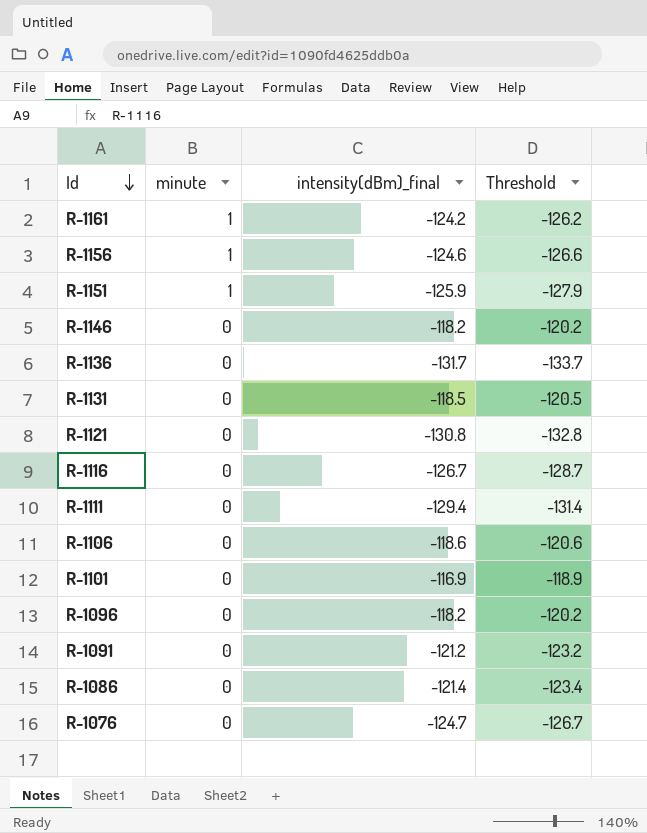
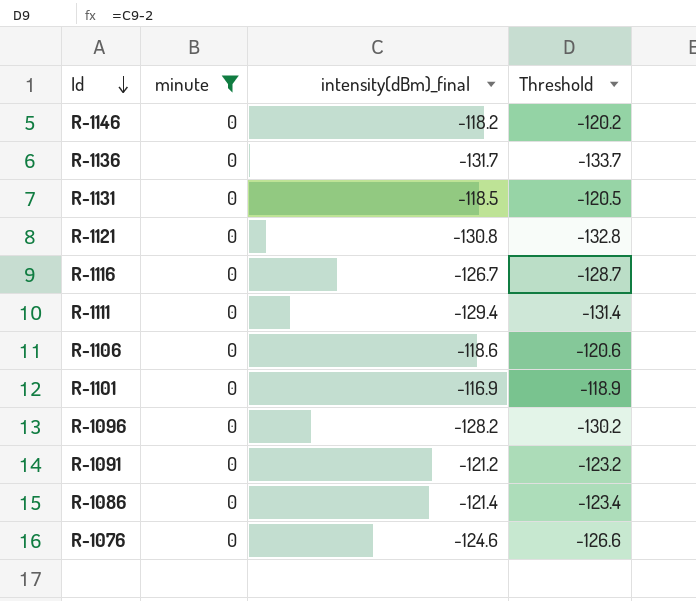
filter: none -> minute = 0
R-1096 | intensity(dBm)_final: -118.2 -> -128.2
R-1096 | Threshold: -120.2 -> -130.2
R-1076 | intensity(dBm)_final: -124.7 -> -124.6
R-1076 | Threshold: -126.7 -> -126.6

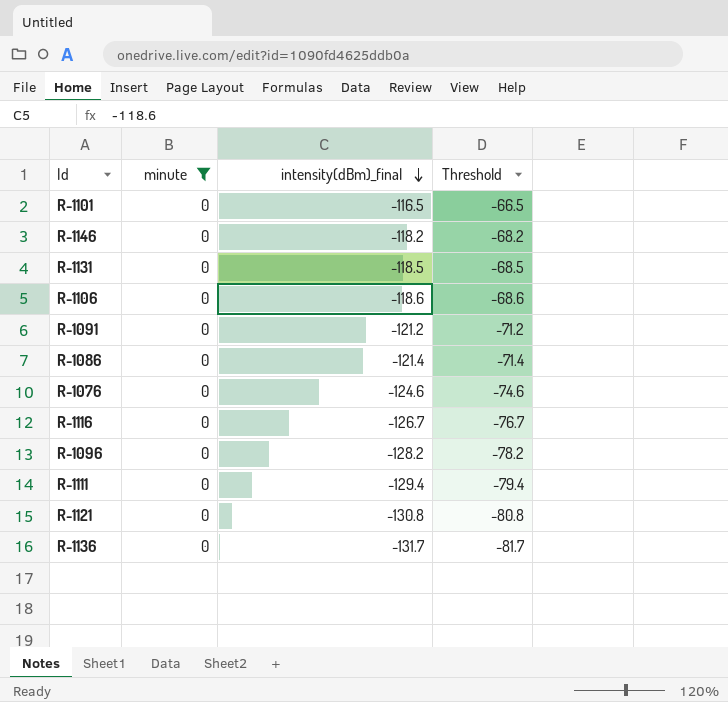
row order: Id descending -> intensity(dBm)_final descending
column Threshold | formula: [intensity(dBm)_final] - 2 -> [intensity(dBm)_final] + 50
R-1101 | intensity(dBm)_final: -116.9 -> -116.5

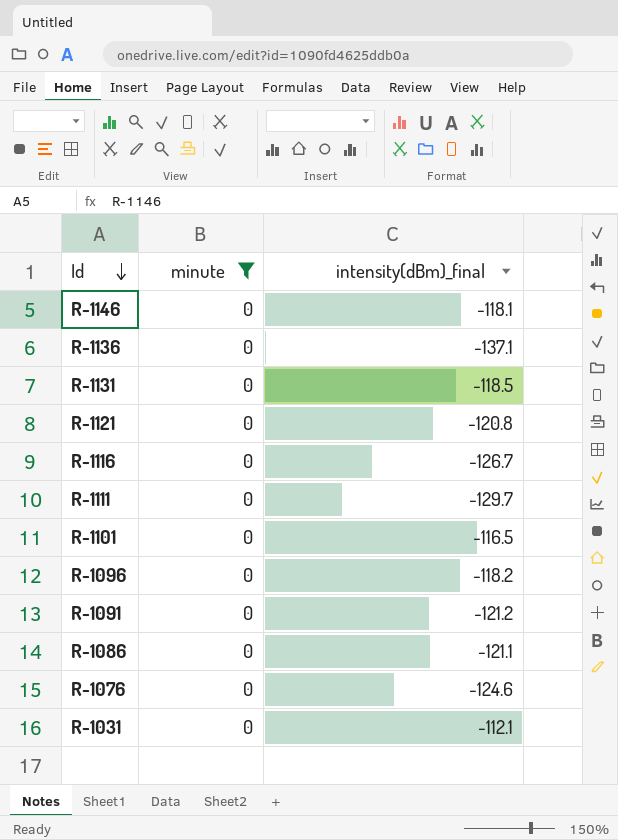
row order: intensity(dBm)_final descending -> Id descending
column Threshold | formula: [intensity(dBm)_final] + 50 -> none
row R-1106: 0 | -118.6 | -68.6 -> none
R-1146 | intensity(dBm)_final: -118.2 -> -118.1
R-1136 | intensity(dBm)_final: -131.7 -> -137.1
R-1121 | intensity(dBm)_final: -130.8 -> -120.8
R-1111 | intensity(dBm)_final: -129.4 -> -129.7
R-1096 | intensity(dBm)_final: -128.2 -> -118.2
R-1086 | intensity(dBm)_final: -121.4 -> -121.1
row R-1031: none -> 0 | -112.1

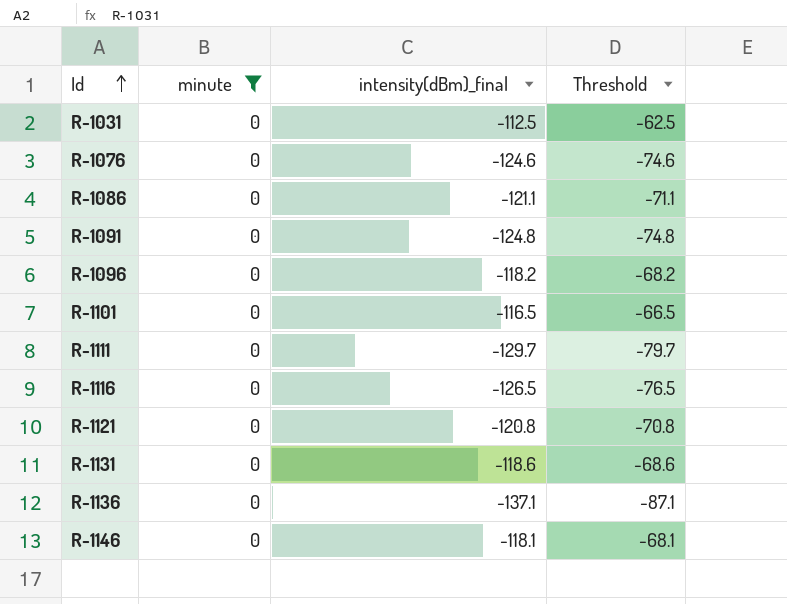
row order: Id descending -> Id ascending
column Threshold | formula: none -> [intensity(dBm)_final] + 50
R-1031 | intensity(dBm)_final: -112.1 -> -112.5
R-1091 | intensity(dBm)_final: -121.2 -> -124.8
R-1116 | intensity(dBm)_final: -126.7 -> -126.5
R-1131 | intensity(dBm)_final: -118.5 -> -118.6

